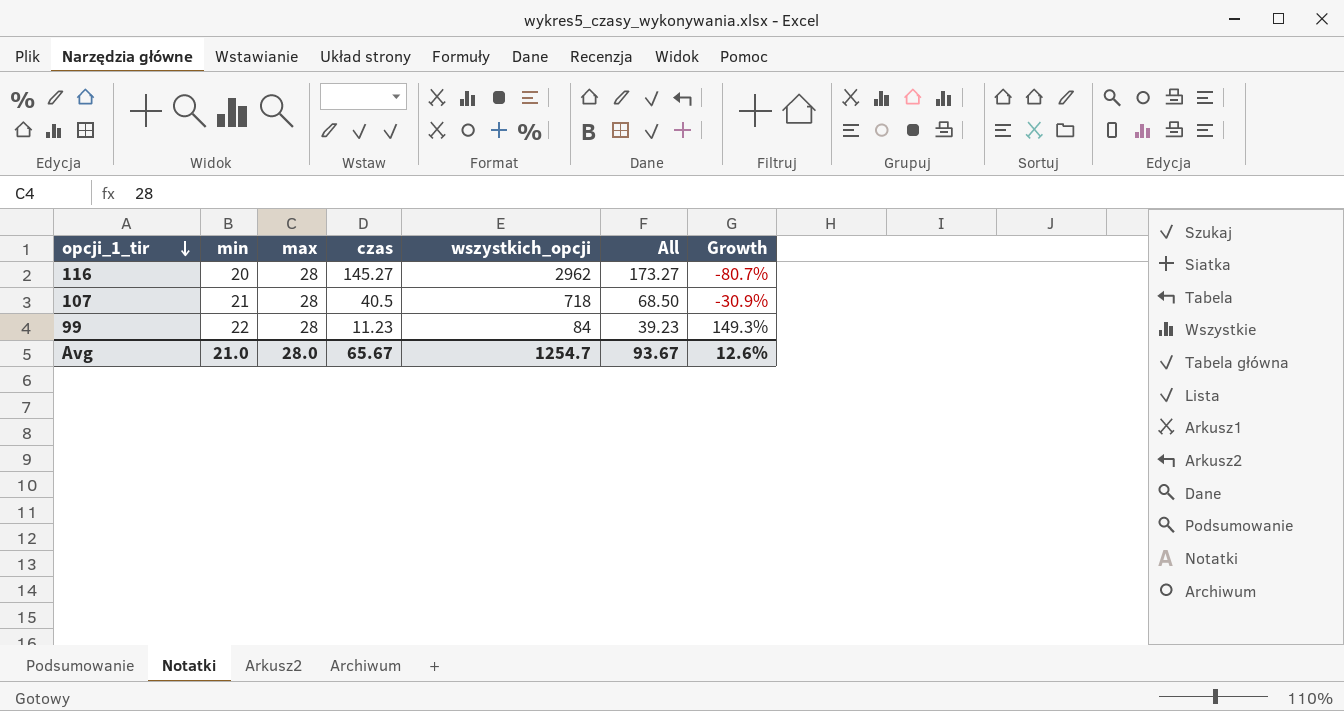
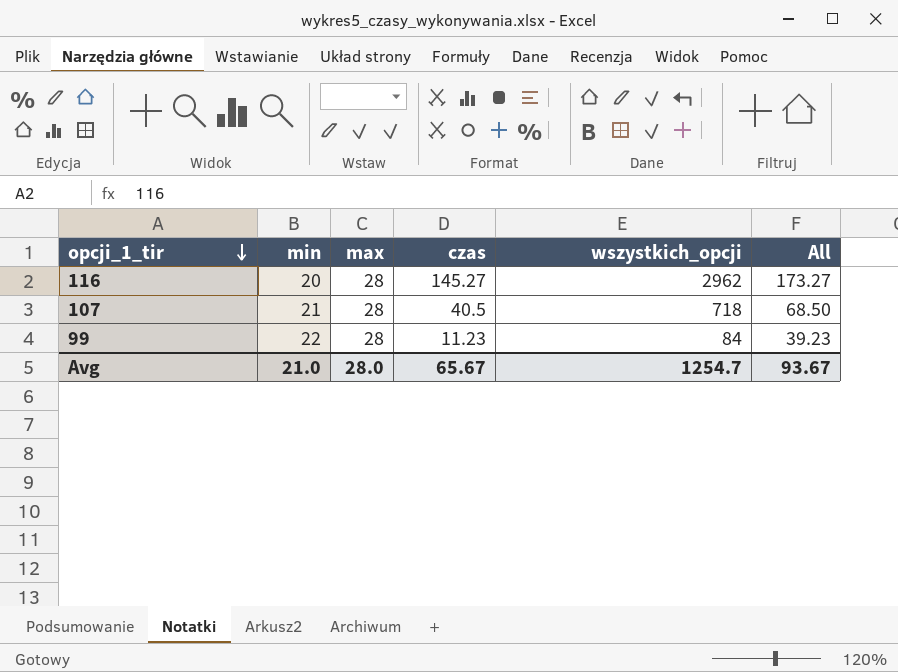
column Growth | formula: ([max] - [czas]) / [czas] -> none

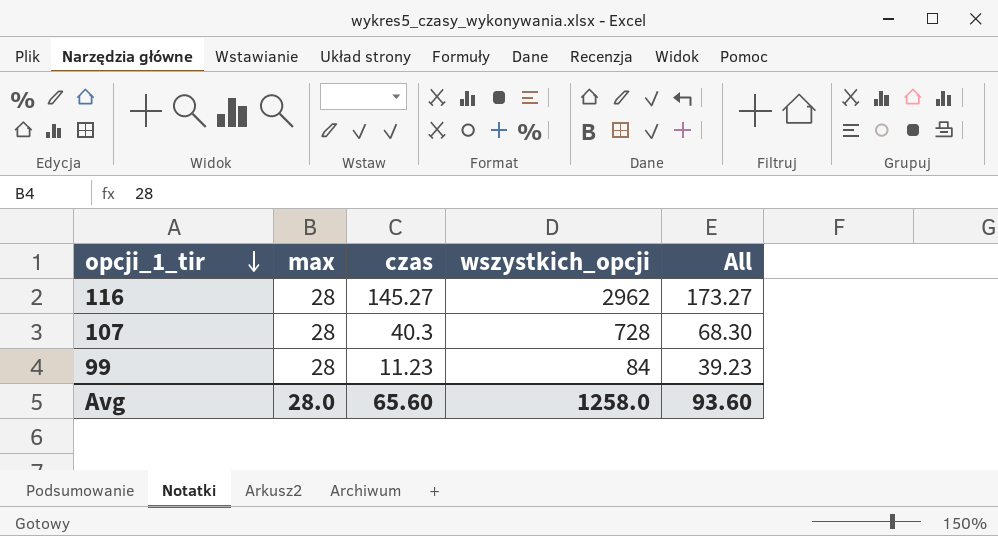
column min | position: 2 -> none
107 | czas: 40.5 -> 40.3
107 | wszystkich_opcji: 718 -> 728
107 | All: 68.50 -> 68.30
Avg | czas: 65.67 -> 65.60
Avg | wszystkich_opcji: 1254.7 -> 1258.0
Avg | All: 93.67 -> 93.60

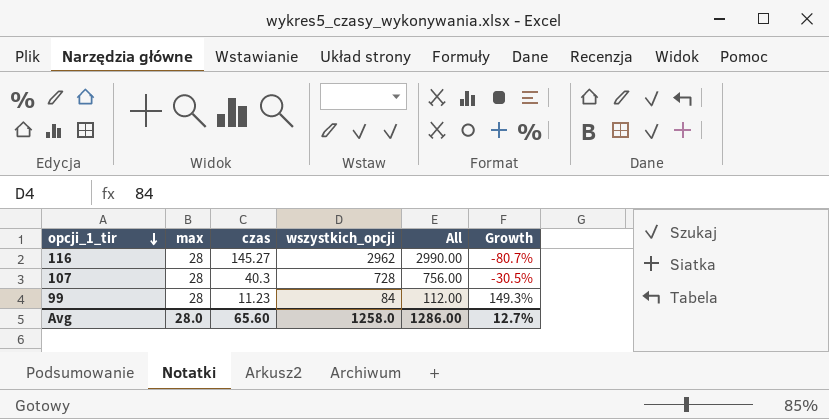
column All | formula: [max] + [czas] -> [max] + [wszystkich_opcji]
column Growth | formula: none -> ([max] - [czas]) / [czas]
Avg | All: 93.60 -> 1286.00

